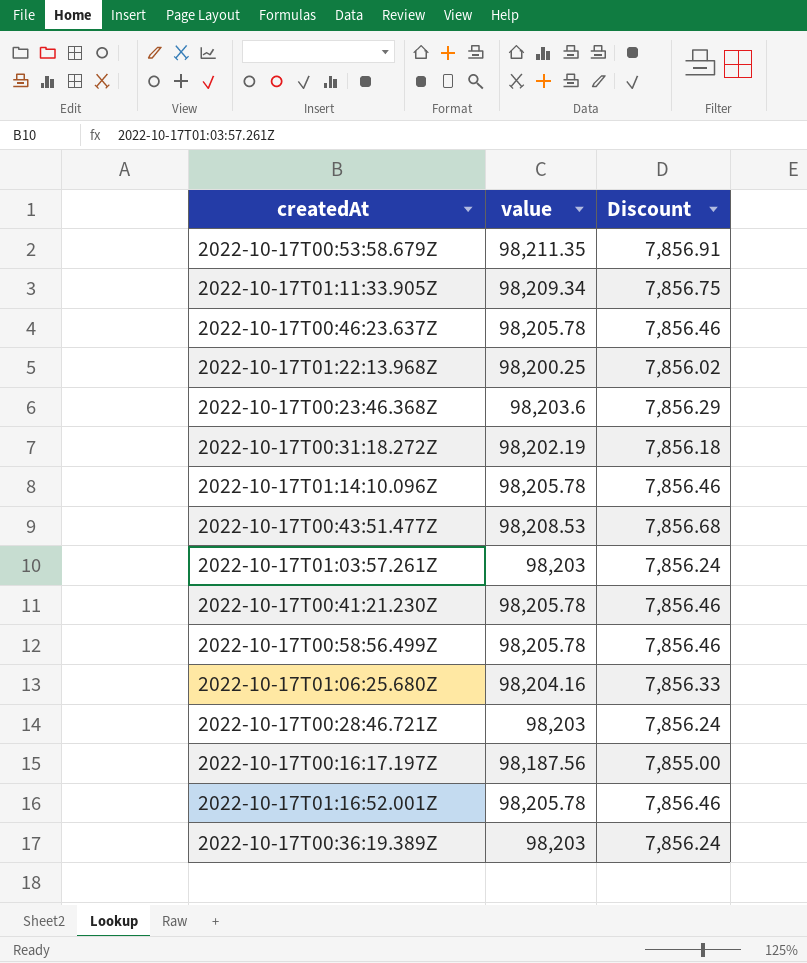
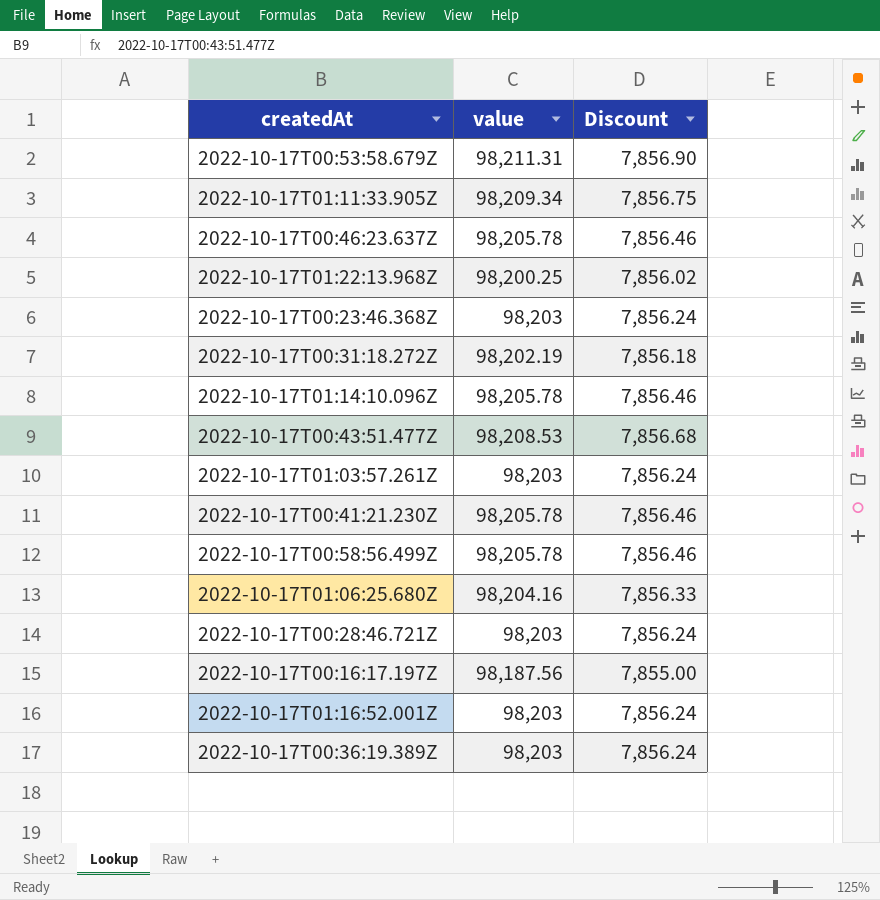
2022-10-17T00:53:58.679Z | value: 98,211.35 -> 98,211.31
2022-10-17T00:53:58.679Z | Discount: 7,856.91 -> 7,856.90
2022-10-17T00:23:46.368Z | value: 98,203.6 -> 98,203
2022-10-17T00:23:46.368Z | Discount: 7,856.29 -> 7,856.24
2022-10-17T01:16:52.001Z | value: 98,205.78 -> 98,203
2022-10-17T01:16:52.001Z | Discount: 7,856.46 -> 7,856.24

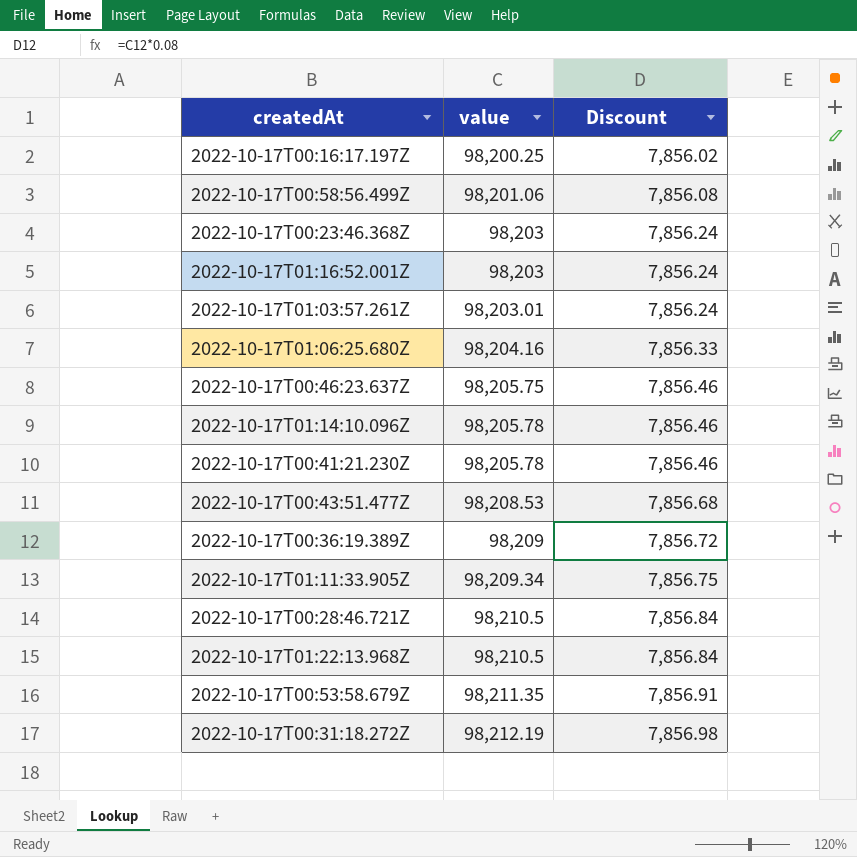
row order: none -> value ascending
2022-10-17T00:16:17.197Z | value: 98,187.56 -> 98,200.25
2022-10-17T00:16:17.197Z | Discount: 7,855.00 -> 7,856.02
2022-10-17T00:58:56.499Z | value: 98,205.78 -> 98,201.06
2022-10-17T00:58:56.499Z | Discount: 7,856.46 -> 7,856.08
2022-10-17T01:03:57.261Z | value: 98,203 -> 98,203.01
2022-10-17T00:46:23.637Z | value: 98,205.78 -> 98,205.75
2022-10-17T00:36:19.389Z | value: 98,203 -> 98,209
2022-10-17T00:36:19.389Z | Discount: 7,856.24 -> 7,856.72
2022-10-17T00:28:46.721Z | value: 98,203 -> 98,210.5
2022-10-17T00:28:46.721Z | Discount: 7,856.24 -> 7,856.84
2022-10-17T01:22:13.968Z | value: 98,200.25 -> 98,210.5
2022-10-17T01:22:13.968Z | Discount: 7,856.02 -> 7,856.84
2022-10-17T00:53:58.679Z | value: 98,211.31 -> 98,211.35
2022-10-17T00:53:58.679Z | Discount: 7,856.90 -> 7,856.91
2022-10-17T00:31:18.272Z | value: 98,202.19 -> 98,212.19
2022-10-17T00:31:18.272Z | Discount: 7,856.18 -> 7,856.98

